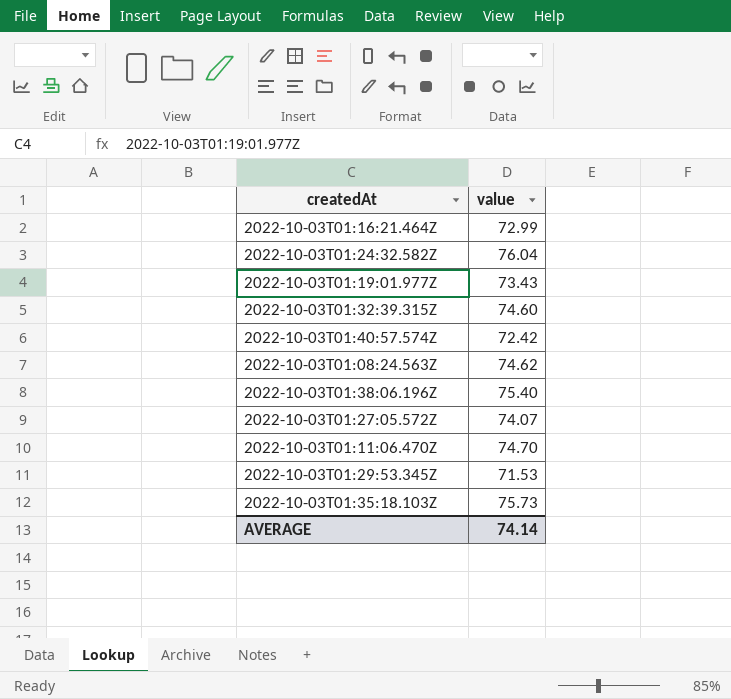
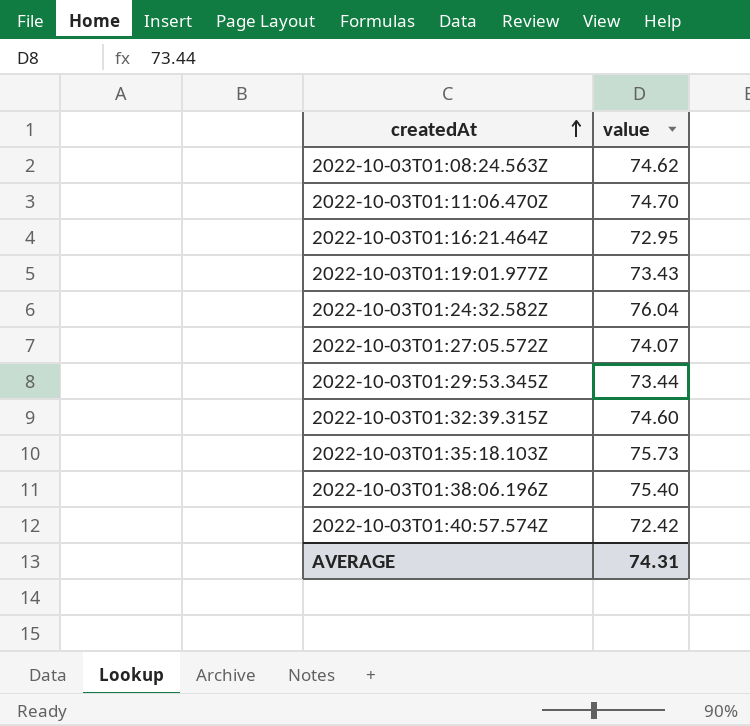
row order: none -> createdAt ascending
2022-10-03T01:16:21.464Z | value: 72.99 -> 72.95
2022-10-03T01:29:53.345Z | value: 71.53 -> 73.44
AVERAGE | value: 74.14 -> 74.31

